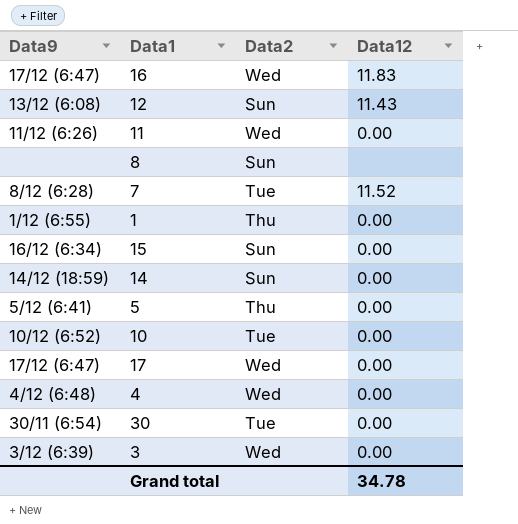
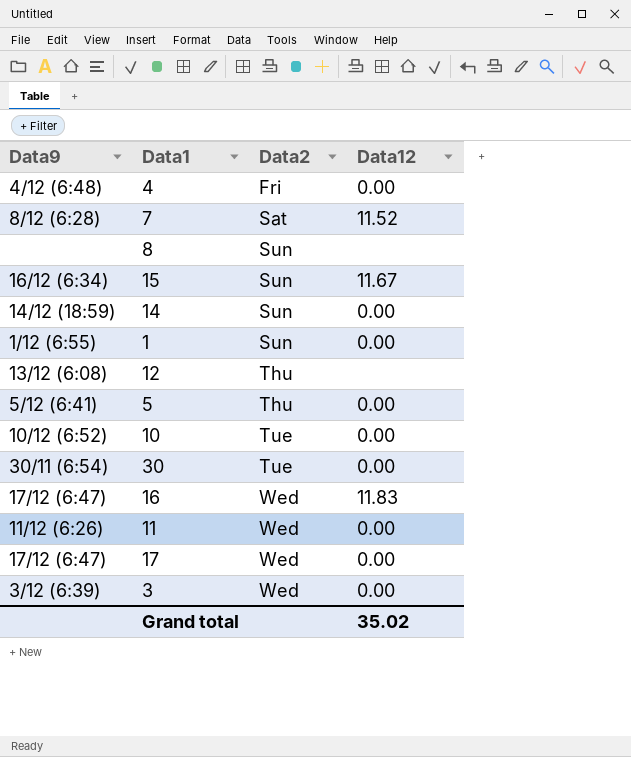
row order: none -> Data2 ascending
4 | Data2: Wed -> Fri
7 | Data2: Tue -> Sat
15 | Data12: 0.00 -> 11.67
1 | Data2: Thu -> Sun
12 | Data2: Sun -> Thu
12 | Data12: 11.43 -> none
Grand total | Data12: 34.78 -> 35.02

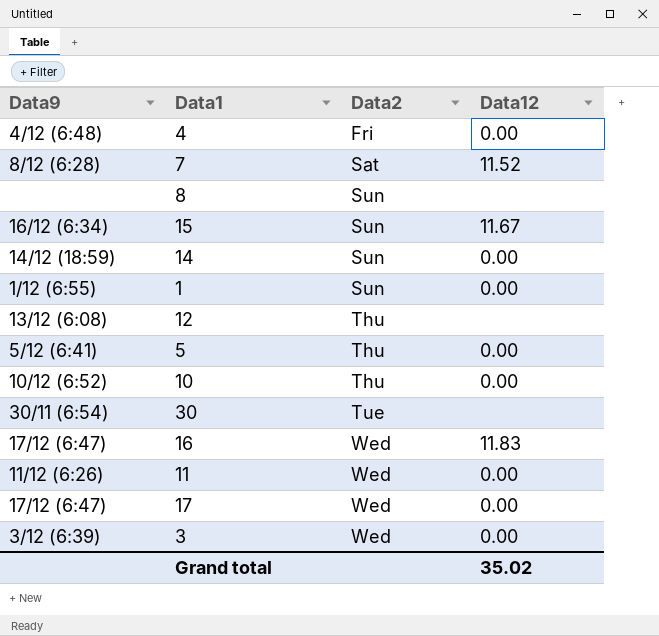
10 | Data2: Tue -> Thu
30 | Data12: 0.00 -> none

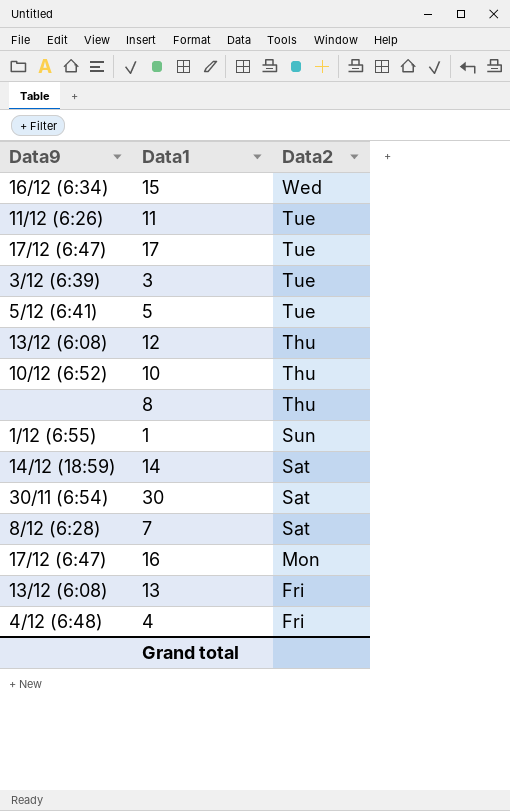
row order: Data2 ascending -> Data2 descending
column Data12 | position: 4 -> none
15 | Data2: Sun -> Wed
11 | Data2: Wed -> Tue
17 | Data2: Wed -> Tue
3 | Data2: Wed -> Tue
5 | Data2: Thu -> Tue
8 | Data2: Sun -> Thu
14 | Data2: Sun -> Sat
30 | Data2: Tue -> Sat
16 | Data2: Wed -> Mon
row 13: none -> 13/12 (6:08) | Fri

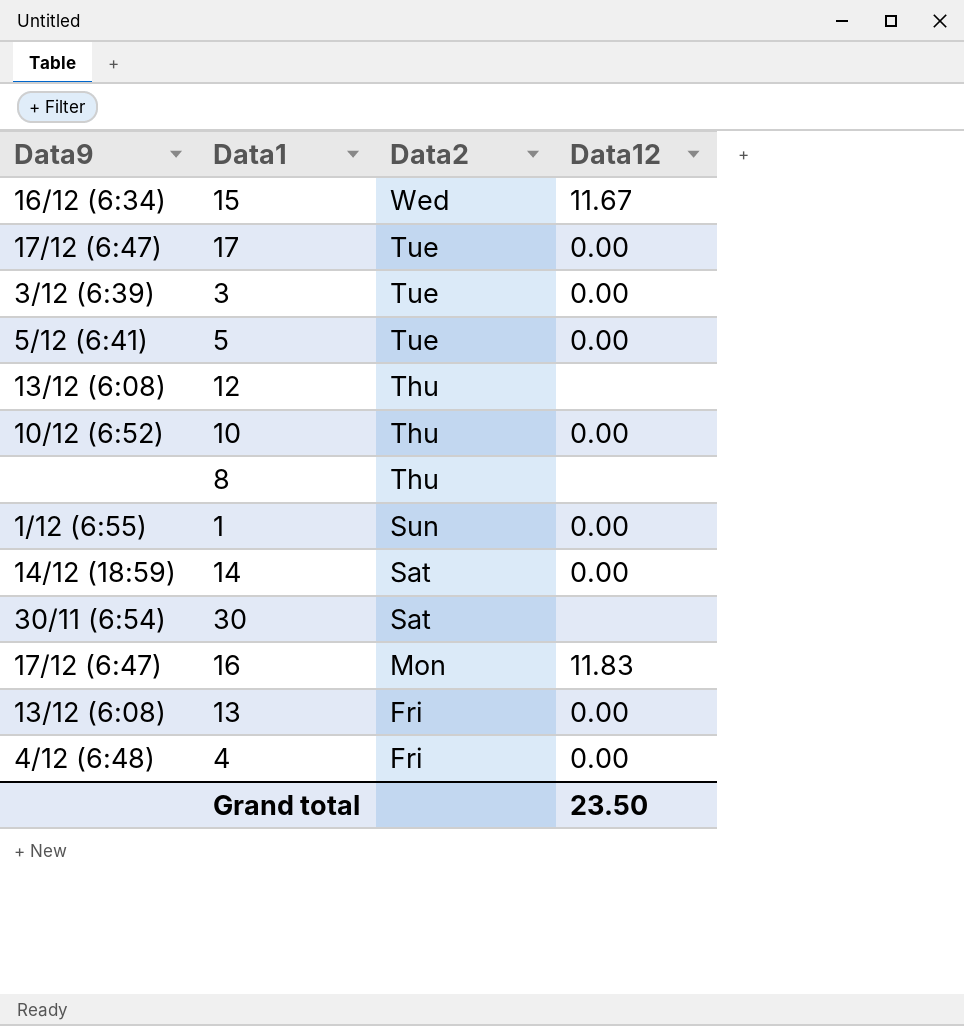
column Data12 | position: none -> 4
row 11: 11/12 (6:26) | Tue -> none
row 7: 8/12 (6:28) | Sat -> none

